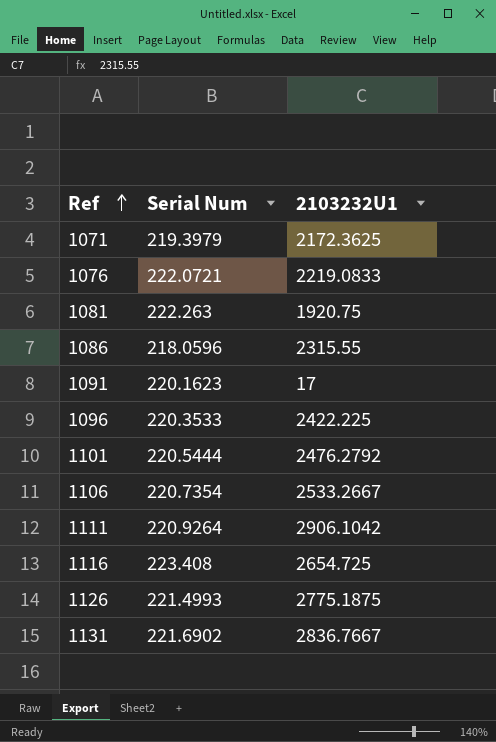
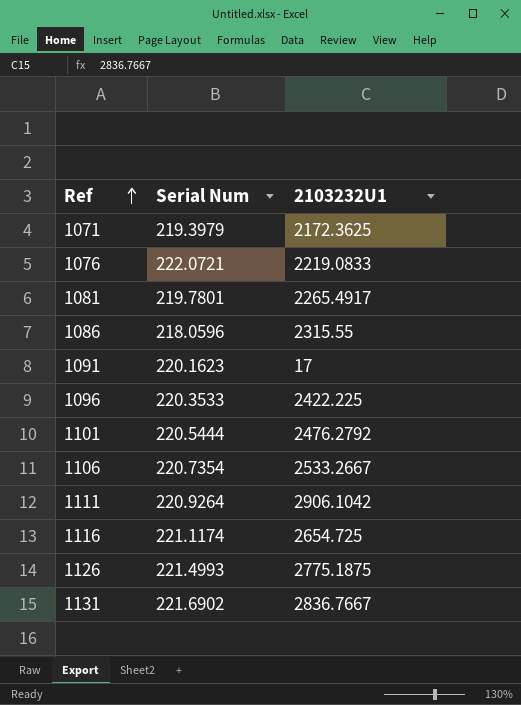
1081 | Serial Num: 222.263 -> 219.7801
1081 | 2103232U1: 1920.75 -> 2265.4917
1116 | Serial Num: 223.408 -> 221.1174

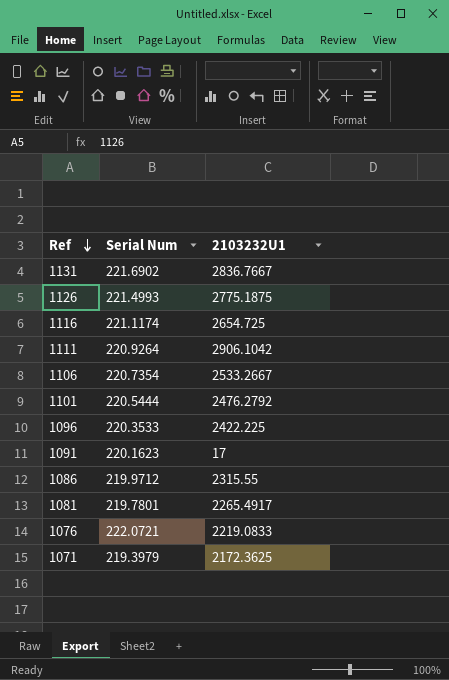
row order: Ref ascending -> Ref descending
1086 | Serial Num: 218.0596 -> 219.9712

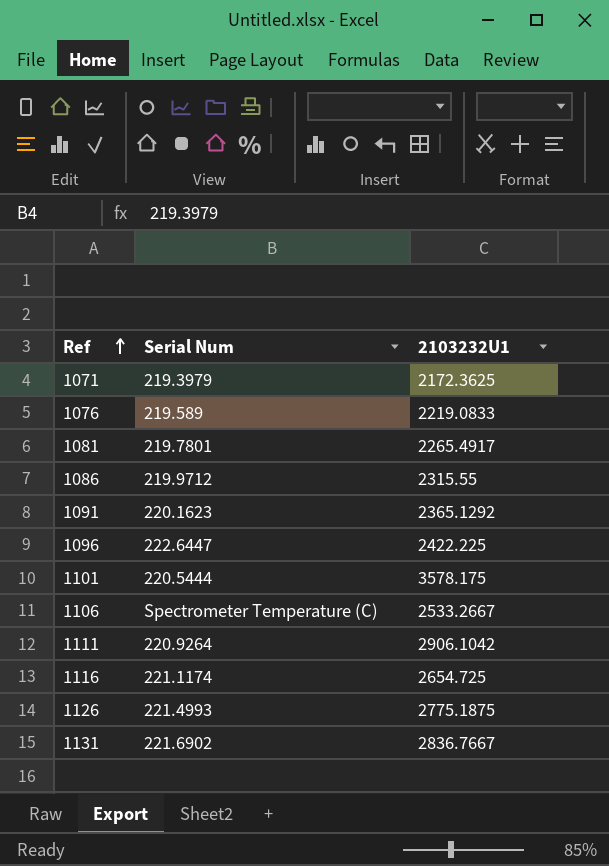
row order: Ref descending -> Ref ascending
1076 | Serial Num: 222.0721 -> 219.589
1091 | 2103232U1: 17 -> 2365.1292
1096 | Serial Num: 220.3533 -> 222.6447
1101 | 2103232U1: 2476.2792 -> 3578.175
1106 | Serial Num: 220.7354 -> Spectrometer Temperature (C)

